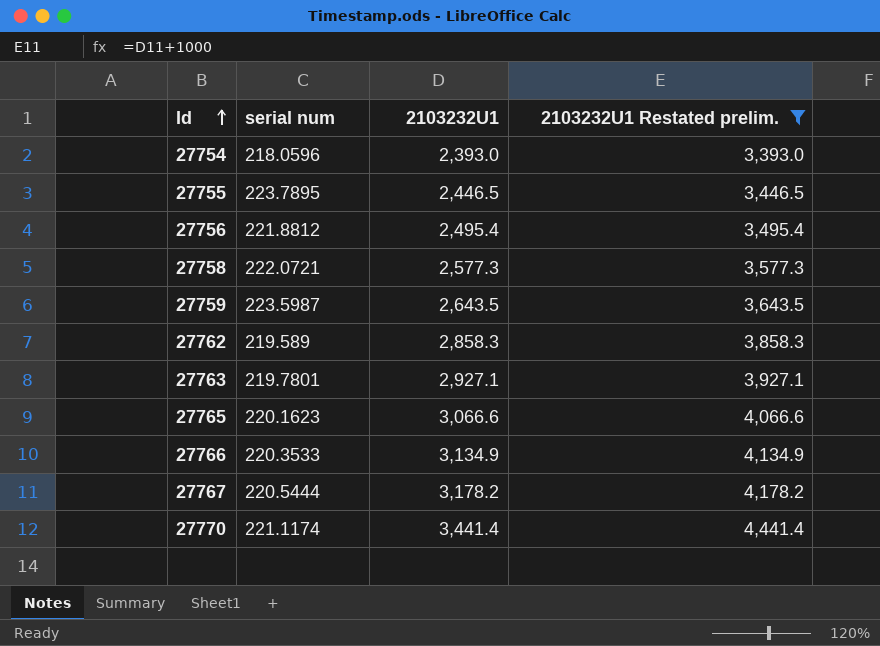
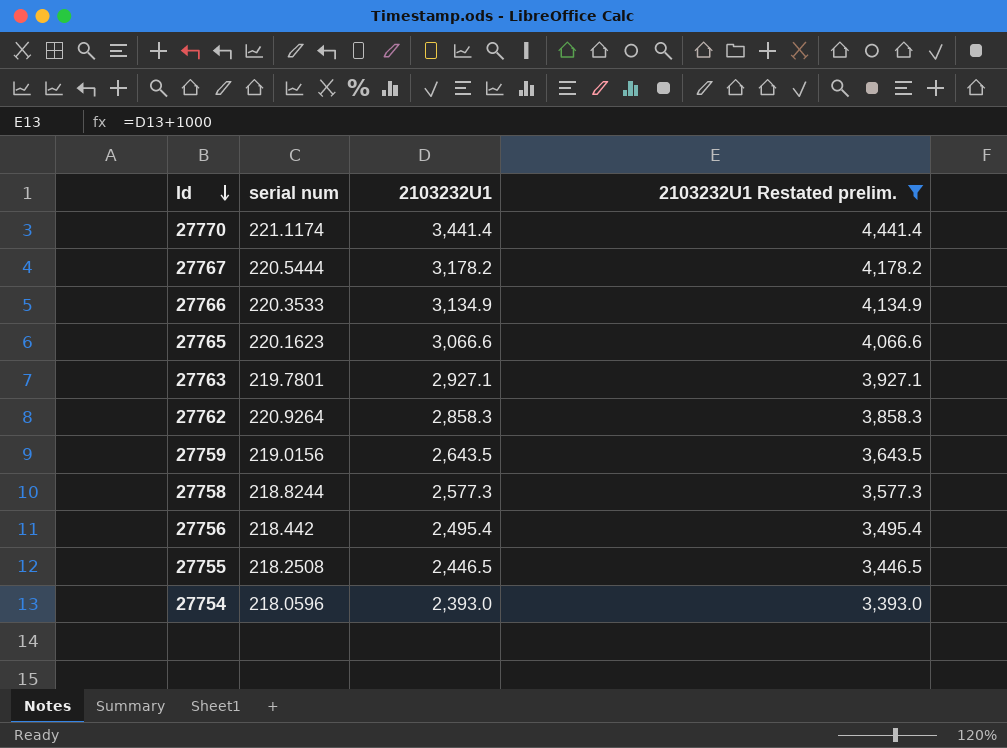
row order: Id ascending -> Id descending
27762 | serial num: 219.589 -> 220.9264
27759 | serial num: 223.5987 -> 219.0156
27758 | serial num: 222.0721 -> 218.8244
27756 | serial num: 221.8812 -> 218.442
27755 | serial num: 223.7895 -> 218.2508

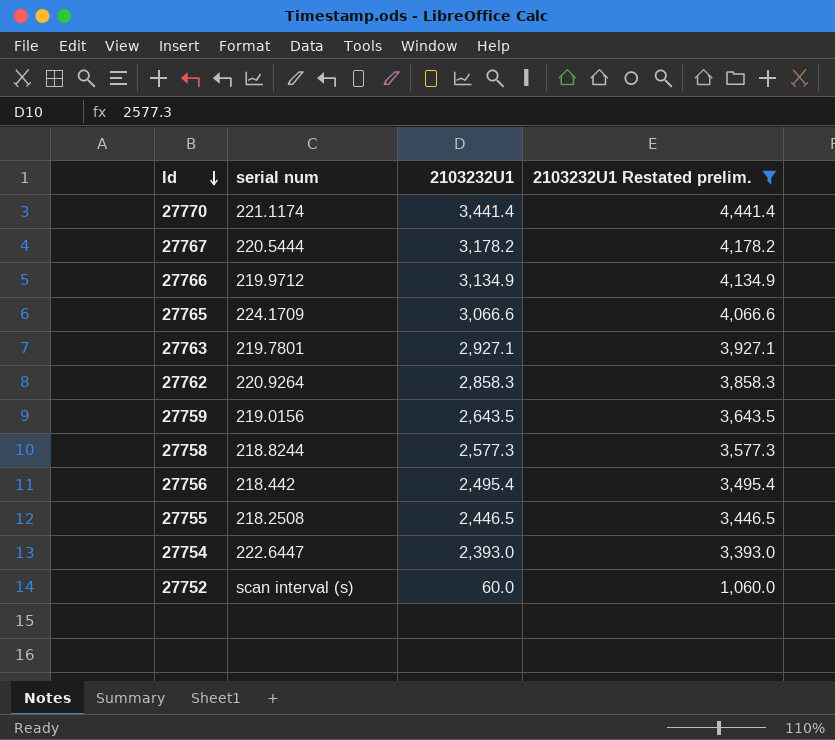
27766 | serial num: 220.3533 -> 219.9712
27765 | serial num: 220.1623 -> 224.1709
27754 | serial num: 218.0596 -> 222.6447
row 27752: none -> scan interval (s) | 60.0 | 1,060.0

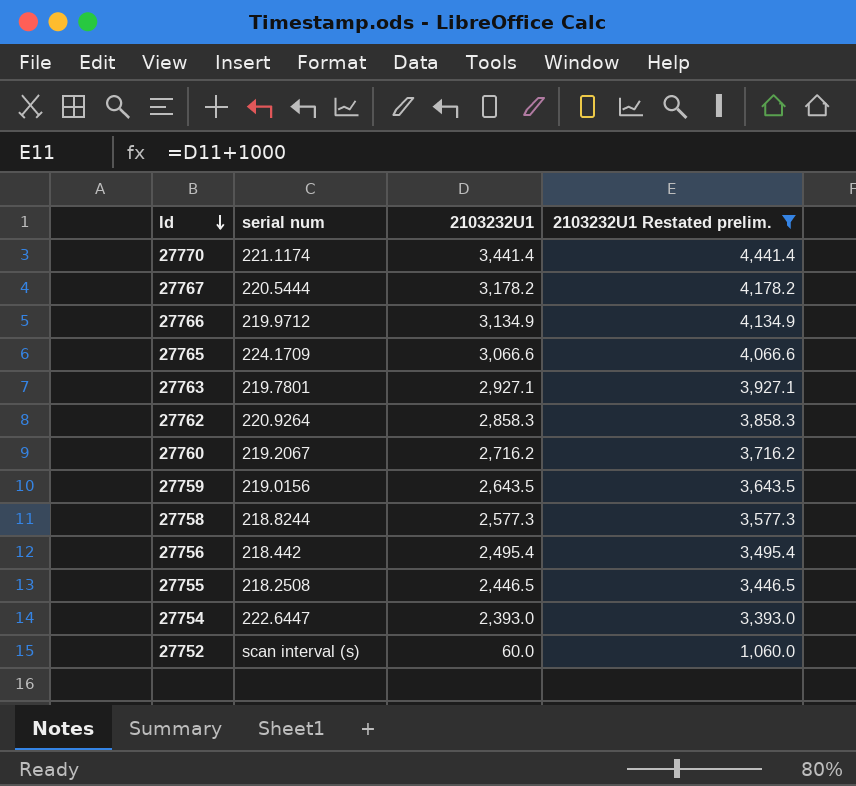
row 27760: none -> 219.2067 | 2,716.2 | 3,716.2

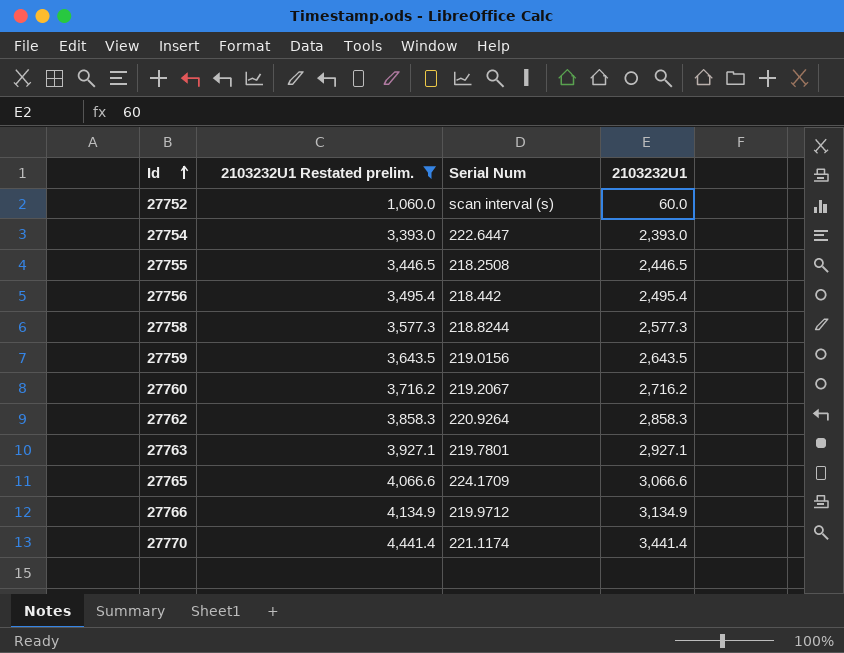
row order: Id descending -> Id ascending
column 2103232U1 Restated prelim. | position: 4 -> 2
column name: serial num -> Serial Num
row 27767: 220.5444 | 3,178.2 | 4,178.2 -> none

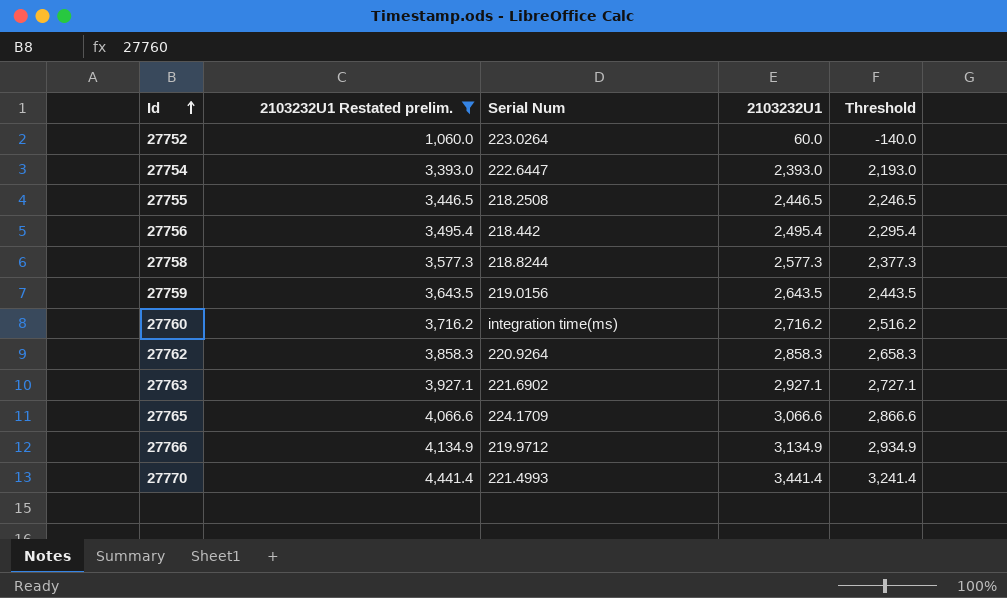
column Threshold | formula: none -> [2103232U1] - 200
27752 | Serial Num: scan interval (s) -> 223.0264
27760 | Serial Num: 219.2067 -> integration time(ms)
27763 | Serial Num: 219.7801 -> 221.6902
27770 | Serial Num: 221.1174 -> 221.4993

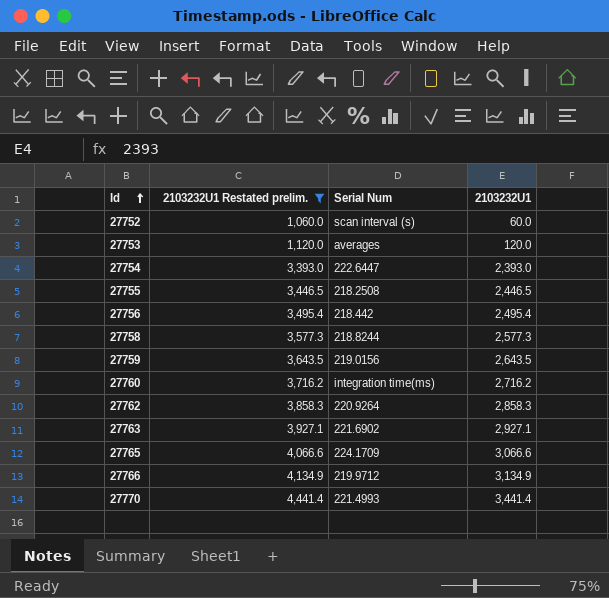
column Threshold | formula: [2103232U1] - 200 -> none
27752 | Serial Num: 223.0264 -> scan interval (s)
row 27753: none -> 1,120.0 | averages | 120.0

